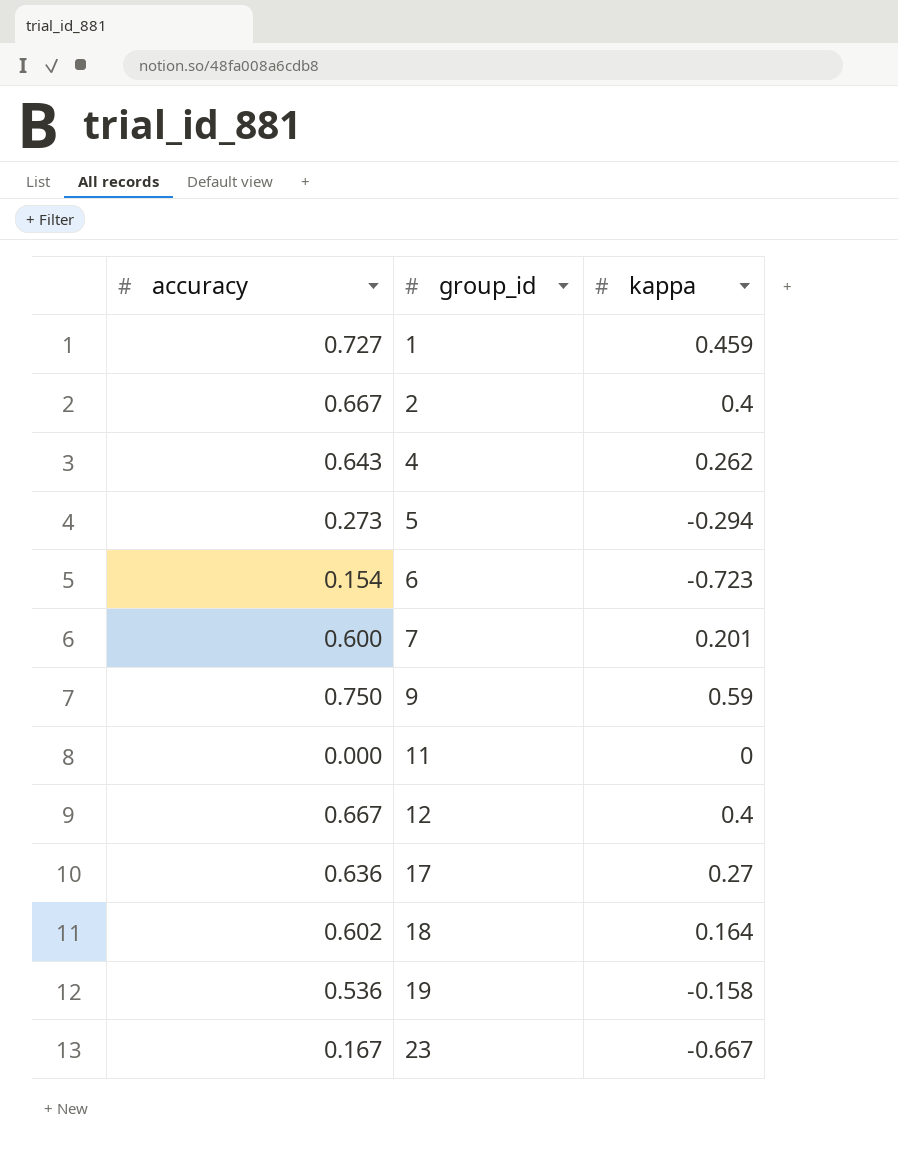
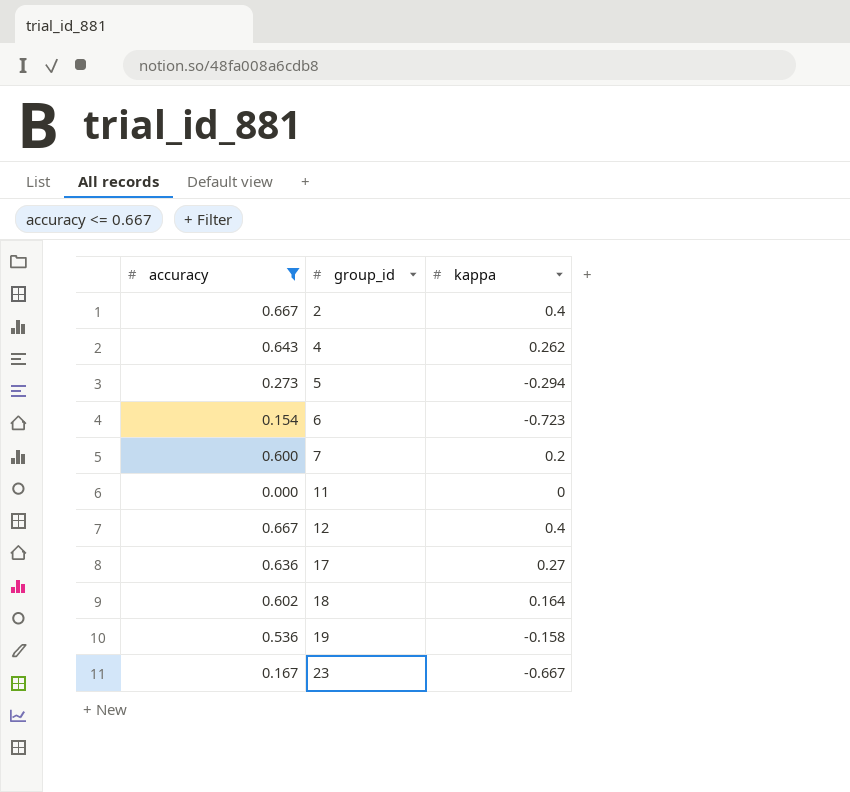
filter: none -> accuracy <= 0.667
7 | kappa: 0.201 -> 0.2

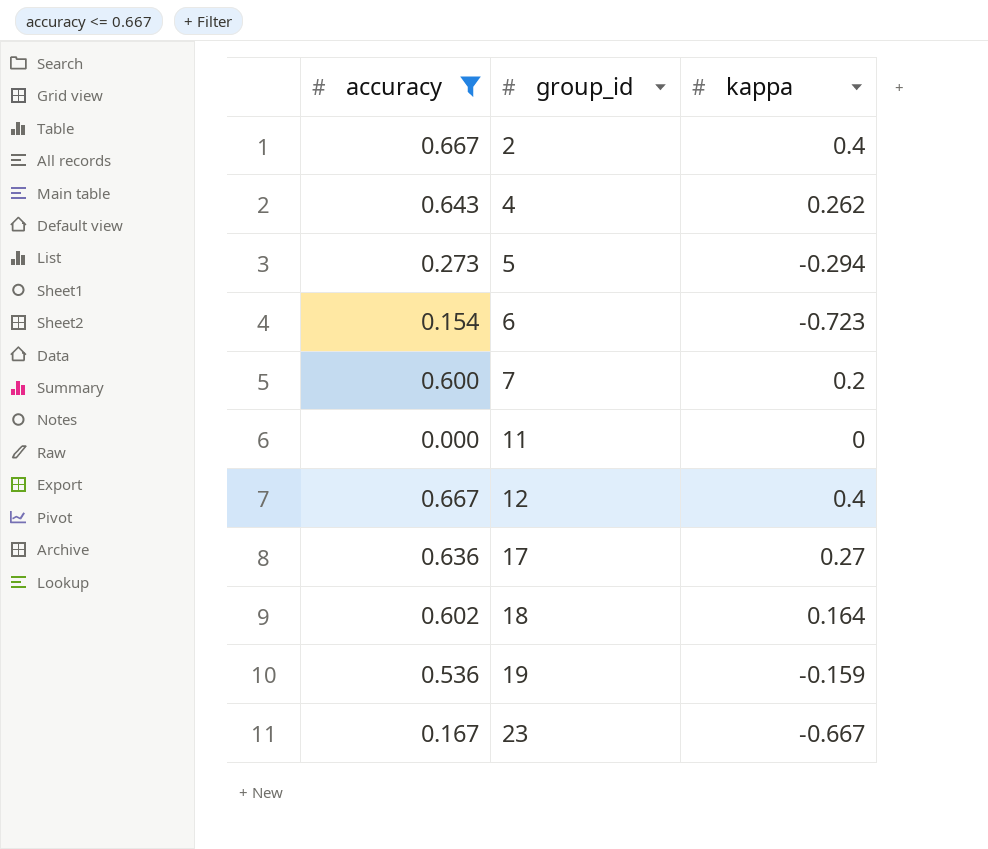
19 | kappa: -0.158 -> -0.159

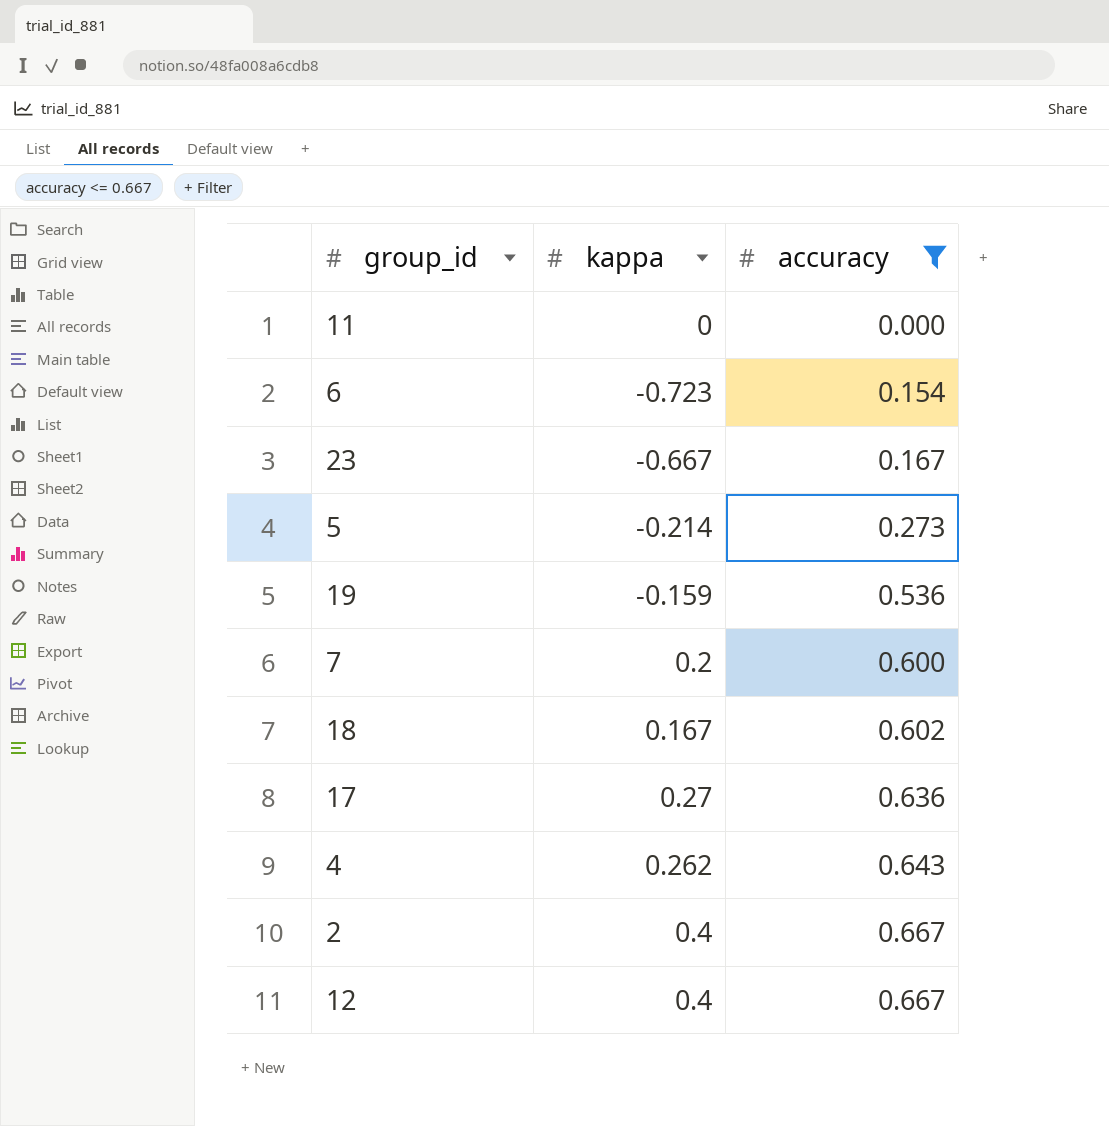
row order: group_id ascending -> accuracy ascending
column accuracy | position: 1 -> 3
5 | kappa: -0.294 -> -0.214
18 | kappa: 0.164 -> 0.167

